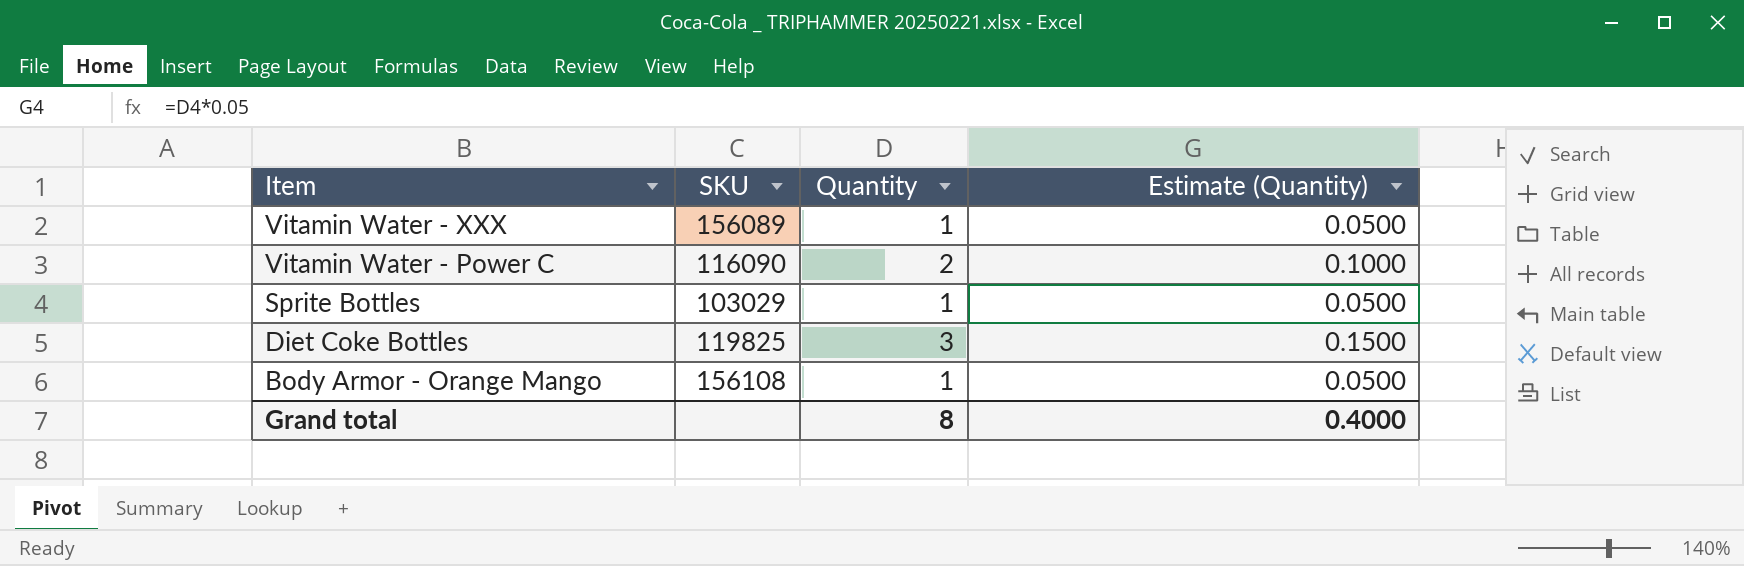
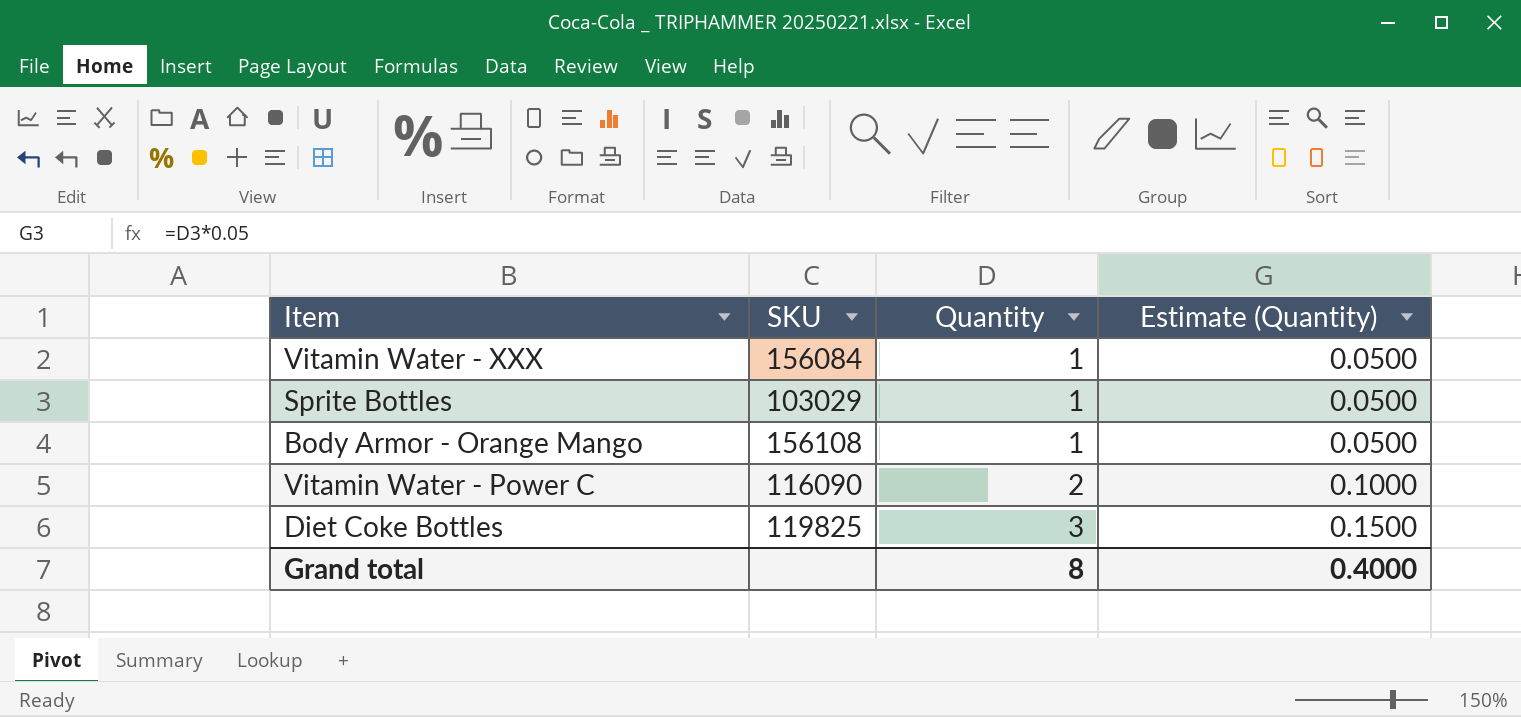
row order: Item descending -> Quantity ascending
Vitamin Water - XXX | SKU: 156089 -> 156084

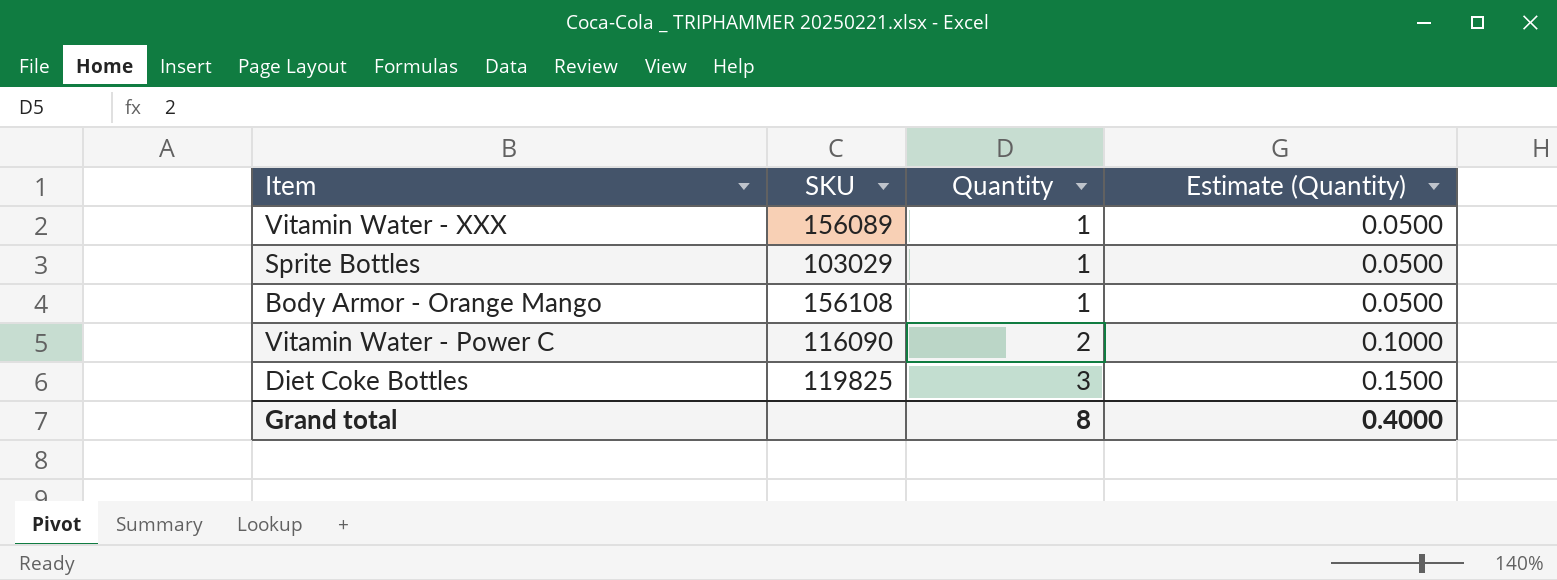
Vitamin Water - XXX | SKU: 156084 -> 156089

